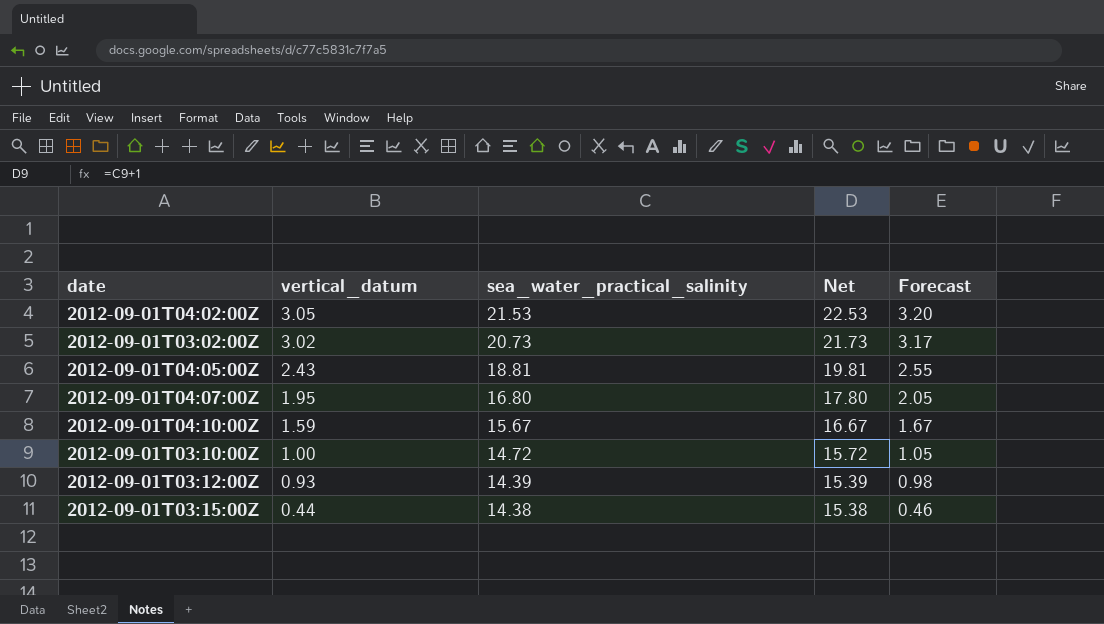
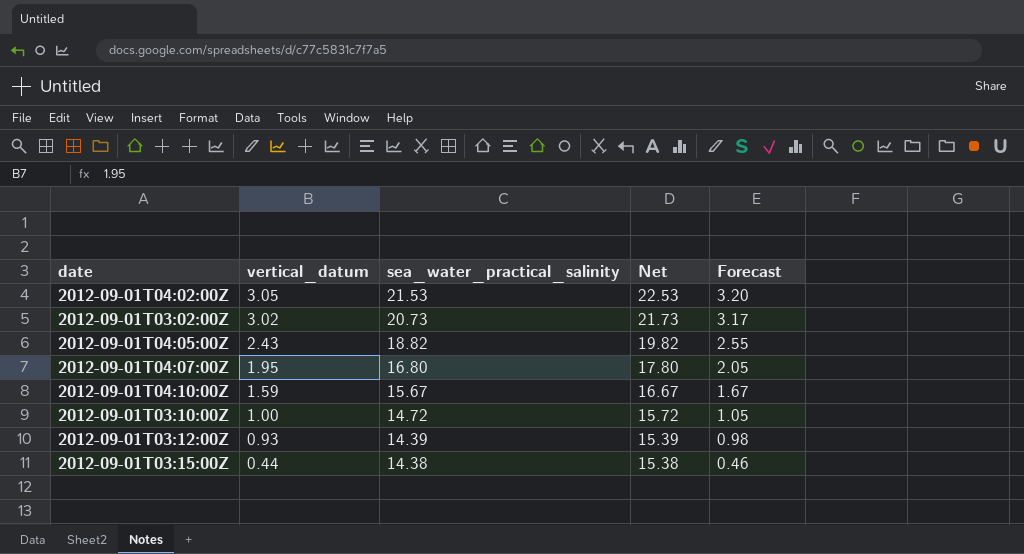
2012-09-01T04:05:00Z | sea_water_practical_salinity: 18.81 -> 18.82
2012-09-01T04:05:00Z | Net: 19.81 -> 19.82

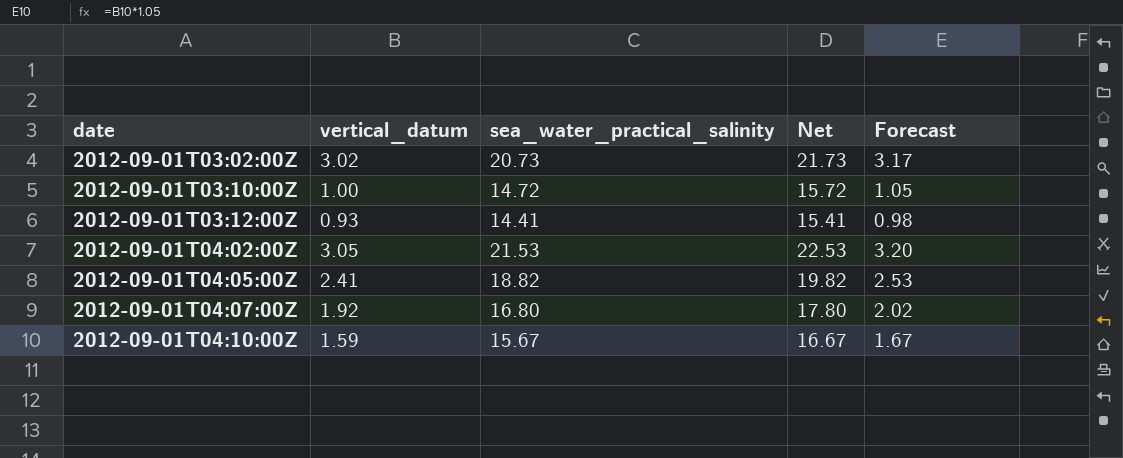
row order: vertical_datum descending -> date ascending
row 2012-09-01T03:15:00Z: 0.44 | 14.38 | 15.38 | 0.46 -> none
2012-09-01T03:12:00Z | sea_water_practical_salinity: 14.39 -> 14.41
2012-09-01T03:12:00Z | Net: 15.39 -> 15.41
2012-09-01T04:05:00Z | vertical_datum: 2.43 -> 2.41
2012-09-01T04:05:00Z | Forecast: 2.55 -> 2.53
2012-09-01T04:07:00Z | vertical_datum: 1.95 -> 1.92
2012-09-01T04:07:00Z | Forecast: 2.05 -> 2.02

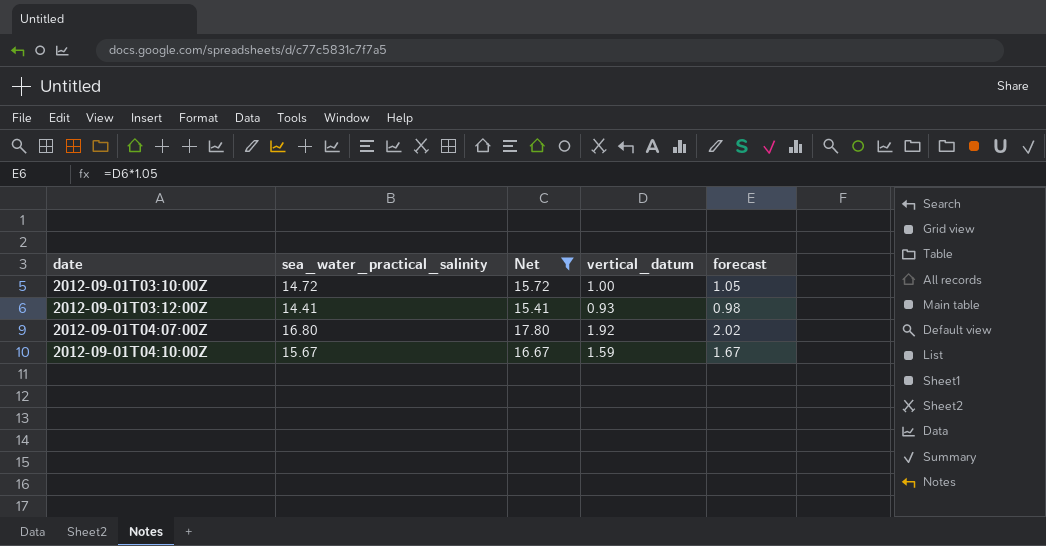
filter: none -> Net <= 17.80
column vertical_datum | position: 2 -> 4
column name: Forecast -> forecast

